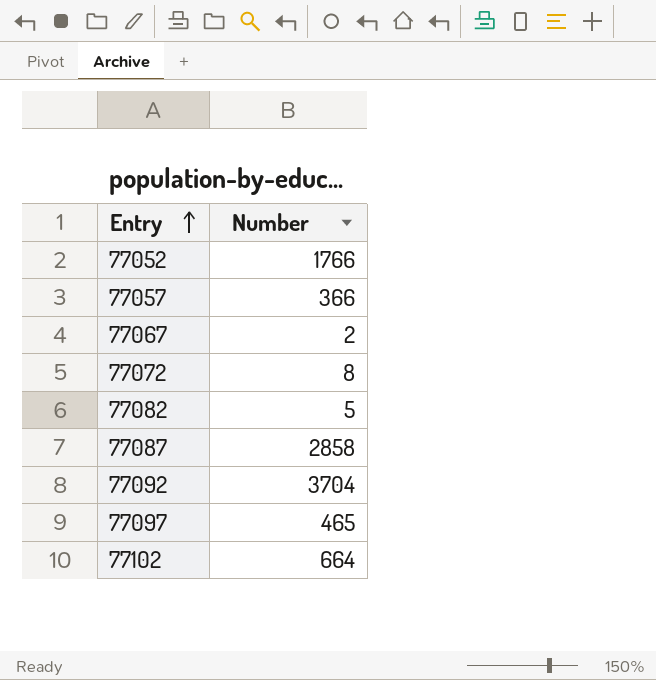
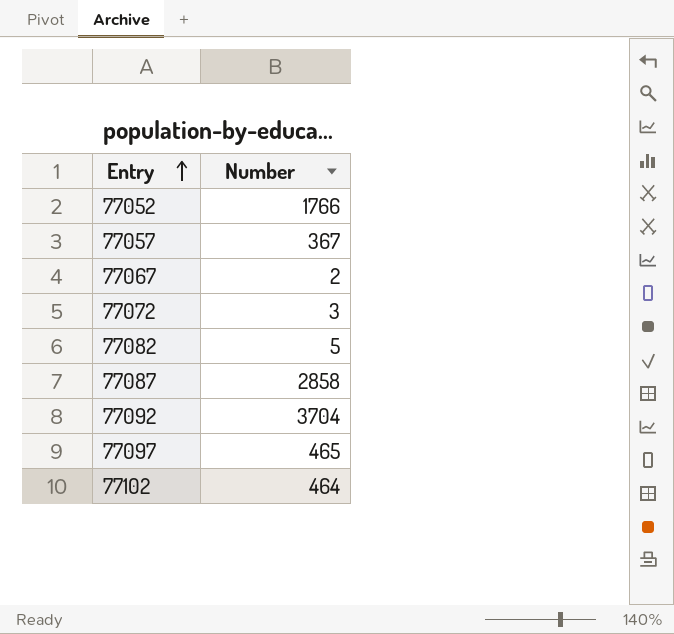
77057 | Number: 366 -> 367
77072 | Number: 8 -> 3
77102 | Number: 664 -> 464

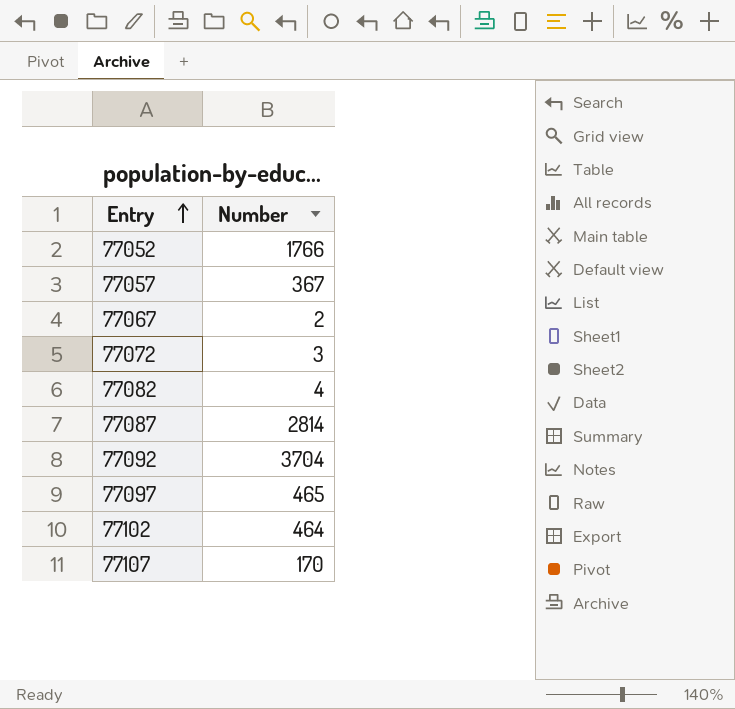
77082 | Number: 5 -> 4
77087 | Number: 2858 -> 2814
row 77107: none -> 170

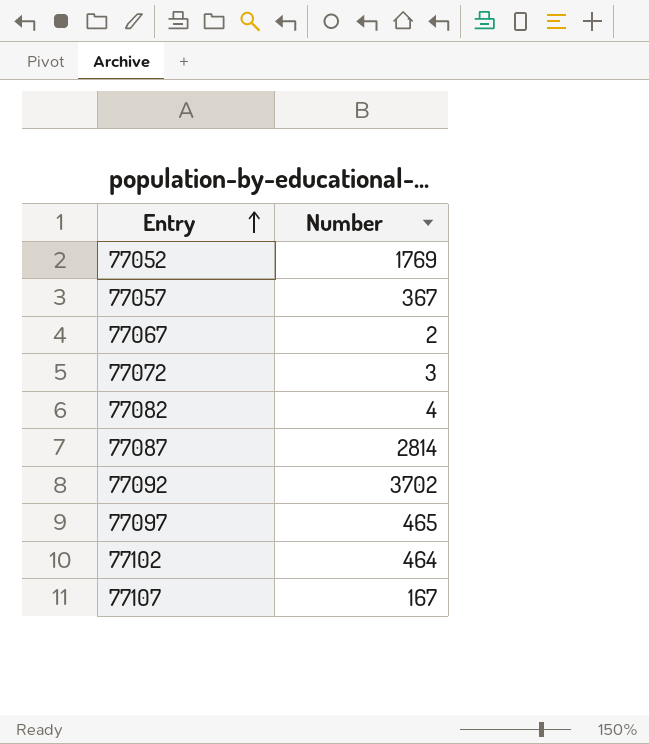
77052 | Number: 1766 -> 1769
77092 | Number: 3704 -> 3702
77107 | Number: 170 -> 167

